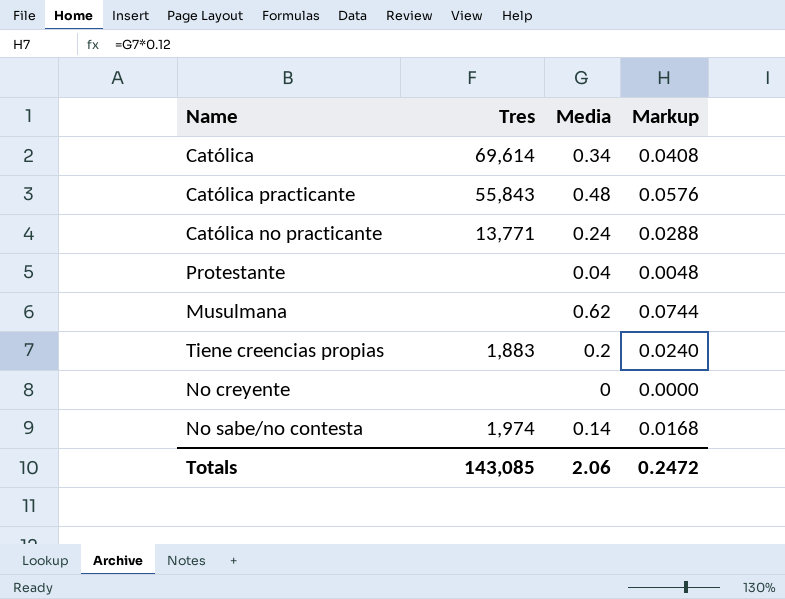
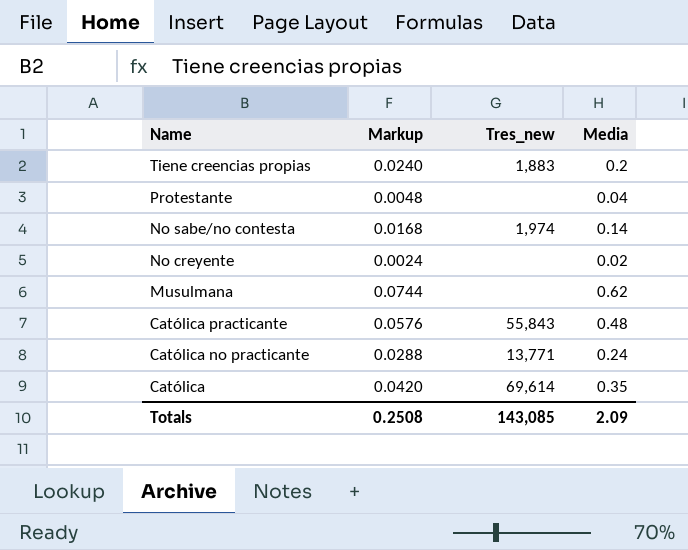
row order: none -> Name descending
column Markup | position: 4 -> 2
column name: Tres -> Tres_new
No creyente | Markup: 0.0000 -> 0.0024
No creyente | Media: 0 -> 0.02
Católica | Markup: 0.0408 -> 0.0420
Católica | Media: 0.34 -> 0.35
Totals | Markup: 0.2472 -> 0.2508
Totals | Media: 2.06 -> 2.09

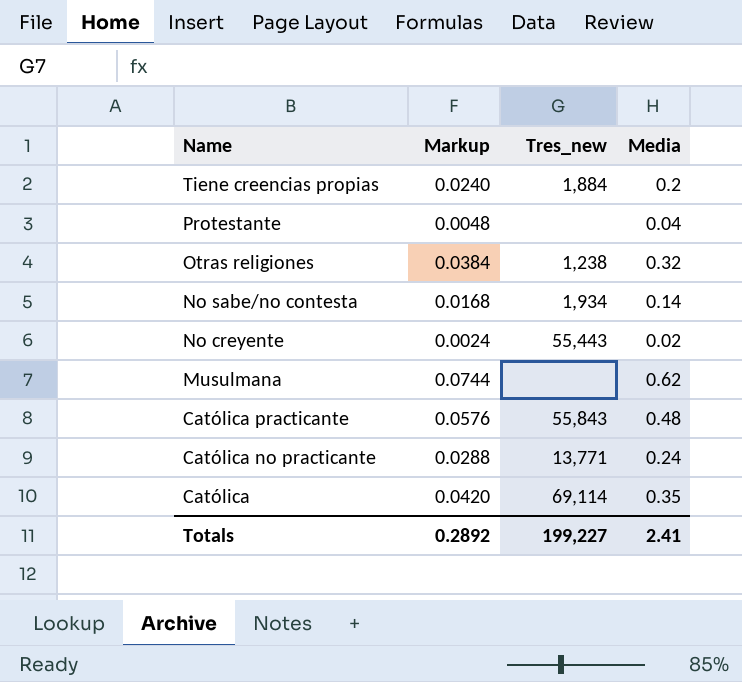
Tiene creencias propias | Tres_new: 1,883 -> 1,884
row Otras religiones: none -> 0.0384 | 1,238 | 0.32
No sabe/no contesta | Tres_new: 1,974 -> 1,934
No creyente | Tres_new: none -> 55,443
Católica | Tres_new: 69,614 -> 69,114
Totals | Markup: 0.2508 -> 0.2892
Totals | Tres_new: 143,085 -> 199,227
Totals | Media: 2.09 -> 2.41

